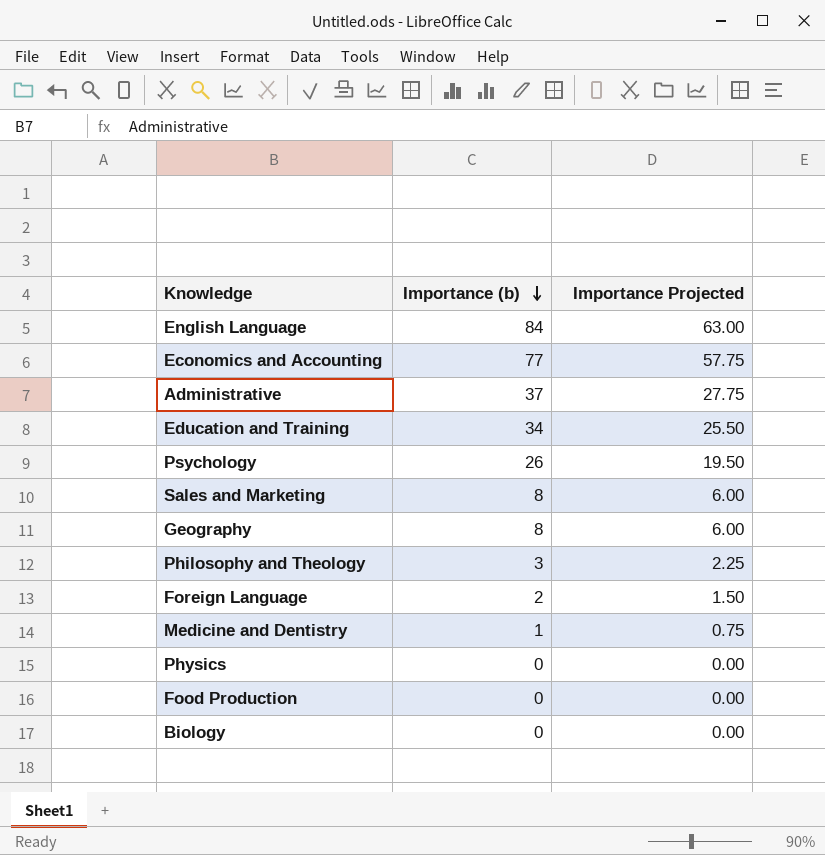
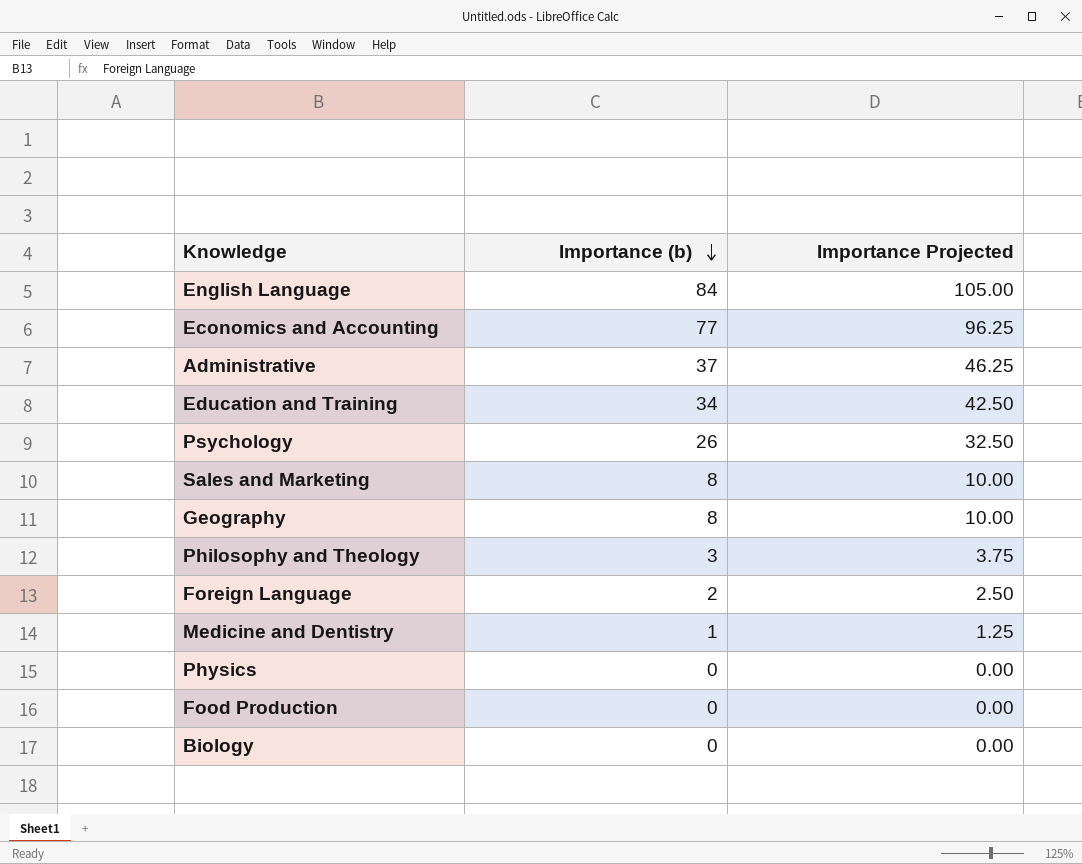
column Importance Projected | formula: [Importance (b)] * 0.75 -> [Importance (b)] * 1.25

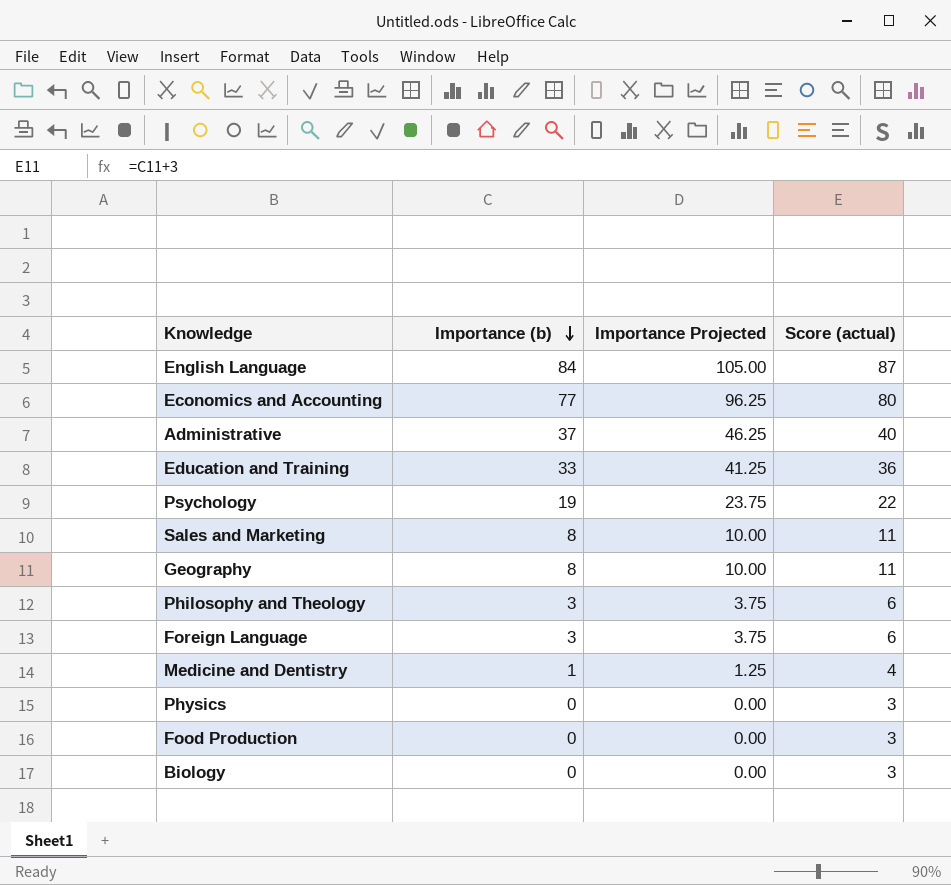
column Score (actual) | formula: none -> [Importance (b)] + 3
Education and Training | Importance (b): 34 -> 33
Education and Training | Importance Projected: 42.50 -> 41.25
Psychology | Importance (b): 26 -> 19
Psychology | Importance Projected: 32.50 -> 23.75
Foreign Language | Importance (b): 2 -> 3
Foreign Language | Importance Projected: 2.50 -> 3.75

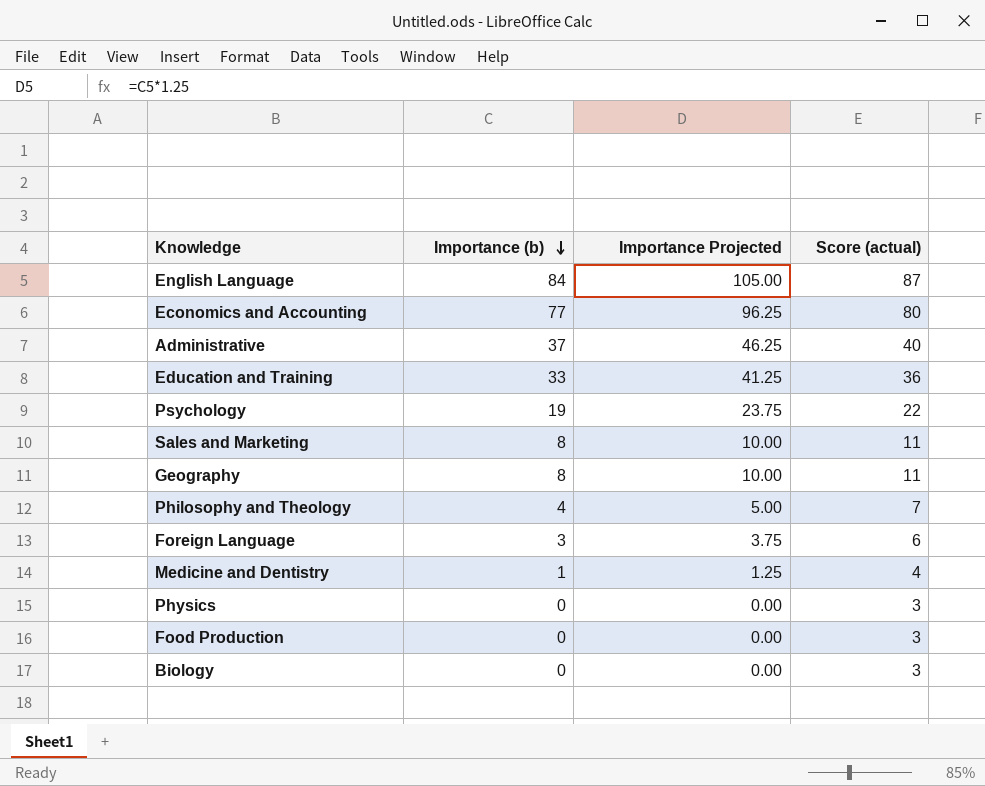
Philosophy and Theology | Importance (b): 3 -> 4
Philosophy and Theology | Importance Projected: 3.75 -> 5.00
Philosophy and Theology | Score (actual): 6 -> 7

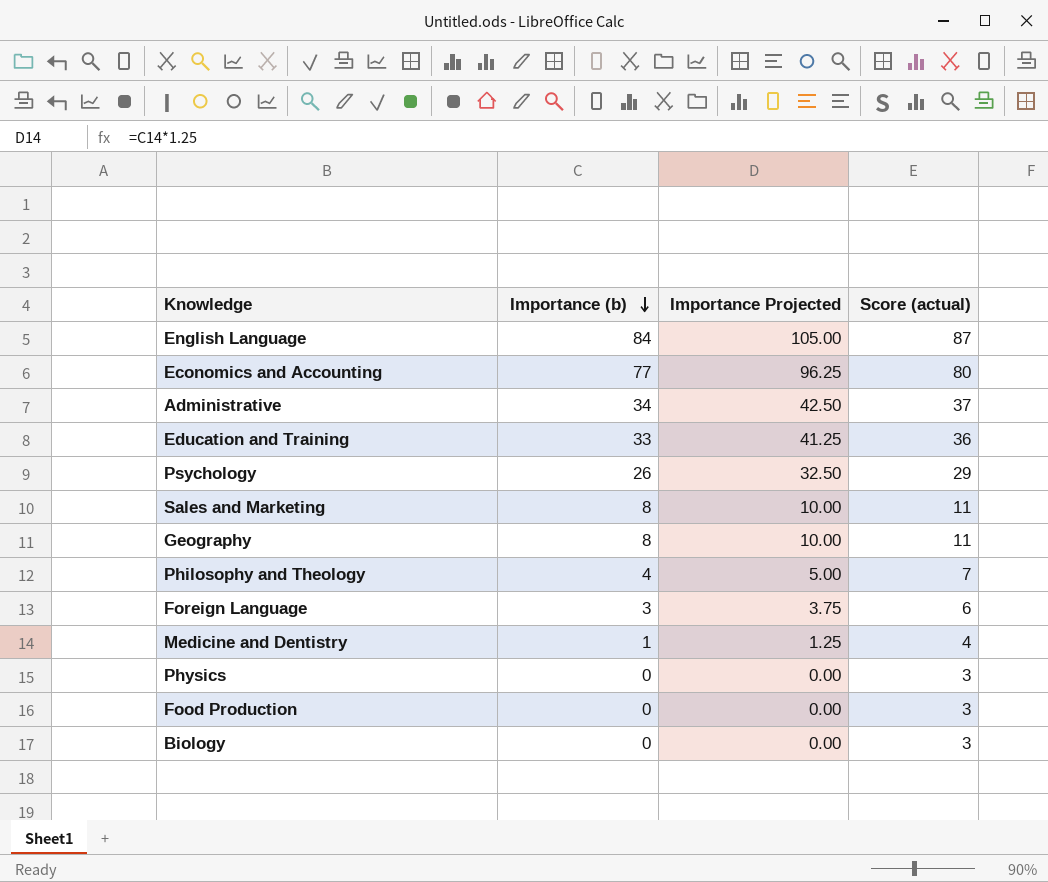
Administrative | Importance (b): 37 -> 34
Administrative | Importance Projected: 46.25 -> 42.50
Administrative | Score (actual): 40 -> 37
Psychology | Importance (b): 19 -> 26
Psychology | Importance Projected: 23.75 -> 32.50
Psychology | Score (actual): 22 -> 29

